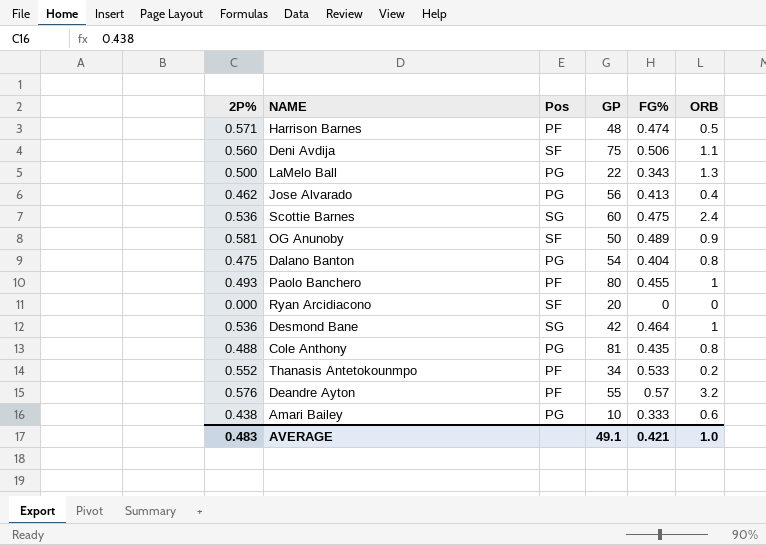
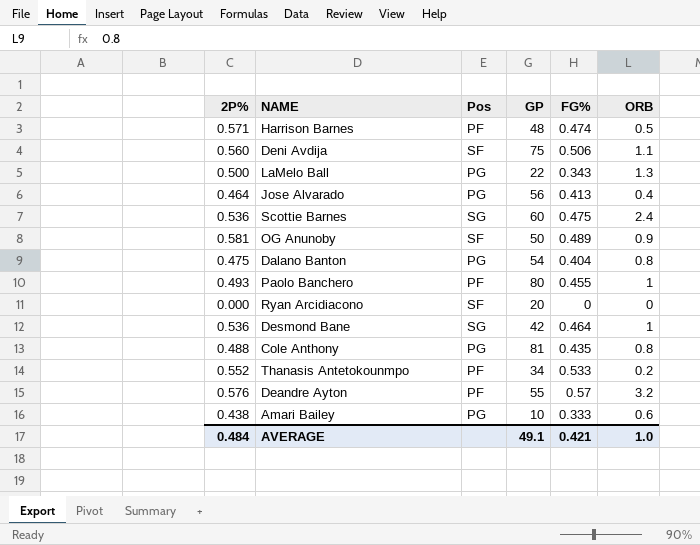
Jose Alvarado | 2P%: 0.462 -> 0.464
AVERAGE | 2P%: 0.483 -> 0.484

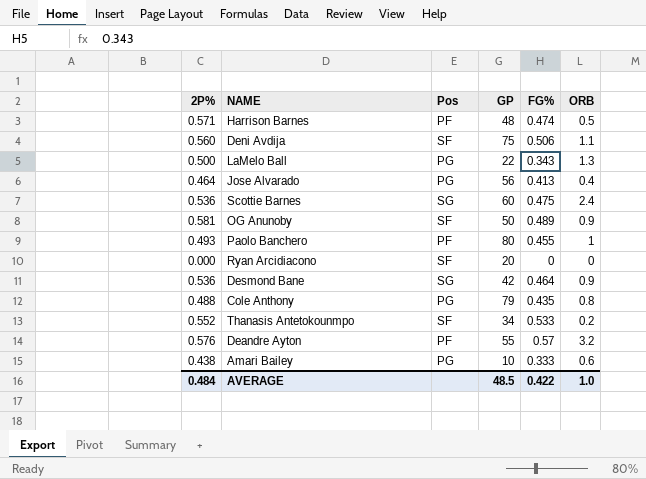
row Dalano Banton: 0.475 | PG | 54 | 0.404 | 0.8 -> none
Desmond Bane | ORB: 1 -> 0.9
Cole Anthony | GP: 81 -> 79
Thanasis Antetokounmpo | Pos: PF -> SF
AVERAGE | GP: 49.1 -> 48.5
AVERAGE | FG%: 0.421 -> 0.422

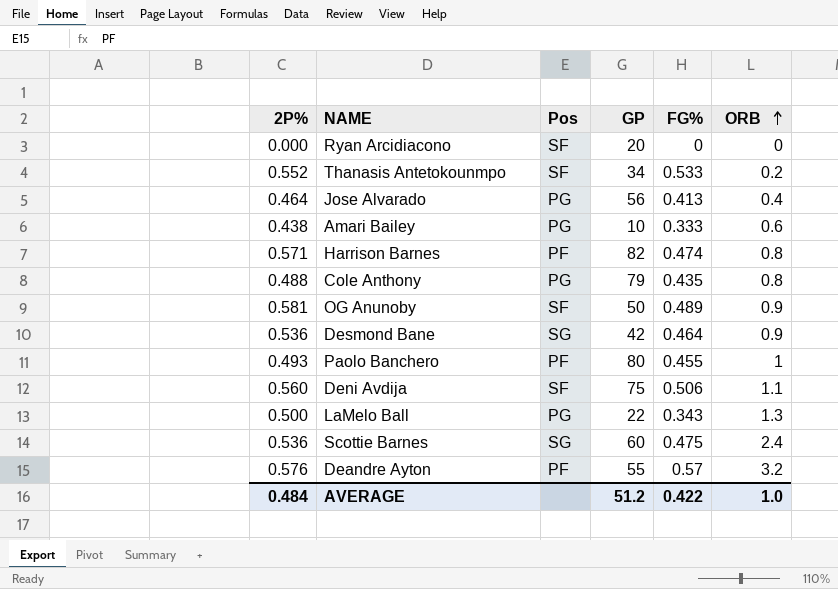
row order: none -> ORB ascending
Harrison Barnes | GP: 48 -> 82
Harrison Barnes | ORB: 0.5 -> 0.8
AVERAGE | GP: 48.5 -> 51.2

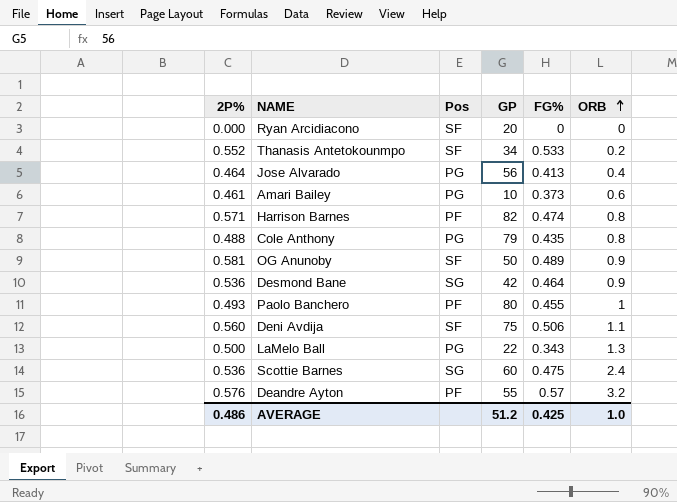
Amari Bailey | 2P%: 0.438 -> 0.461
Amari Bailey | FG%: 0.333 -> 0.373
AVERAGE | 2P%: 0.484 -> 0.486
AVERAGE | FG%: 0.422 -> 0.425

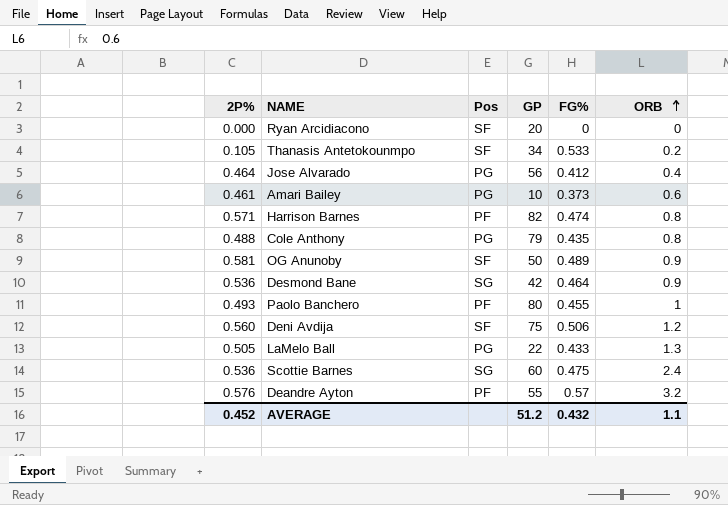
Thanasis Antetokounmpo | 2P%: 0.552 -> 0.105
Jose Alvarado | FG%: 0.413 -> 0.412
Deni Avdija | ORB: 1.1 -> 1.2
LaMelo Ball | 2P%: 0.500 -> 0.505
LaMelo Ball | FG%: 0.343 -> 0.433
AVERAGE | 2P%: 0.486 -> 0.452
AVERAGE | FG%: 0.425 -> 0.432
AVERAGE | ORB: 1.0 -> 1.1

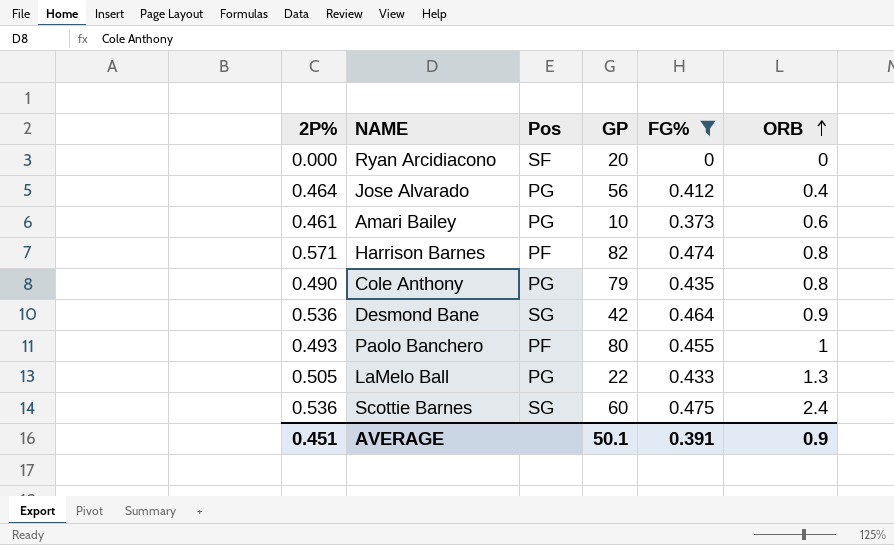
filter: none -> FG% <= 0.475
Cole Anthony | 2P%: 0.488 -> 0.490
AVERAGE | 2P%: 0.452 -> 0.451
AVERAGE | GP: 51.2 -> 50.1
AVERAGE | FG%: 0.432 -> 0.391
AVERAGE | ORB: 1.1 -> 0.9

